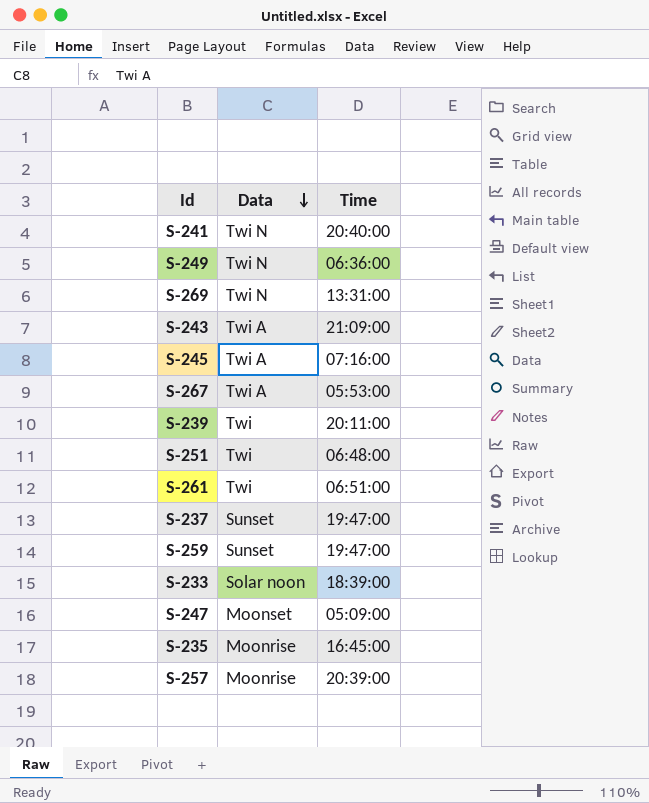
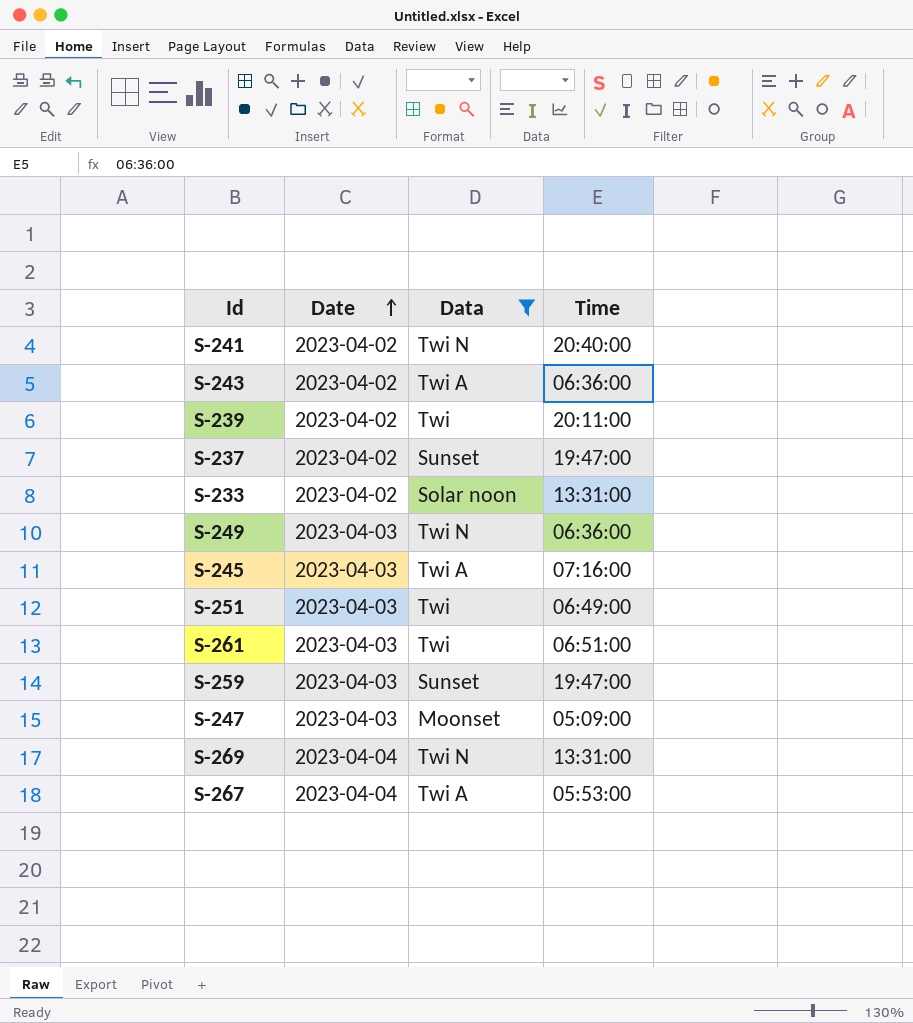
filter: none -> Data != Moonrise
row order: Data descending -> Date ascending
column Date | position: none -> 2
S-243 | Time: 21:09:00 -> 06:36:00
S-233 | Time: 18:39:00 -> 13:31:00
S-251 | Time: 06:48:00 -> 06:49:00

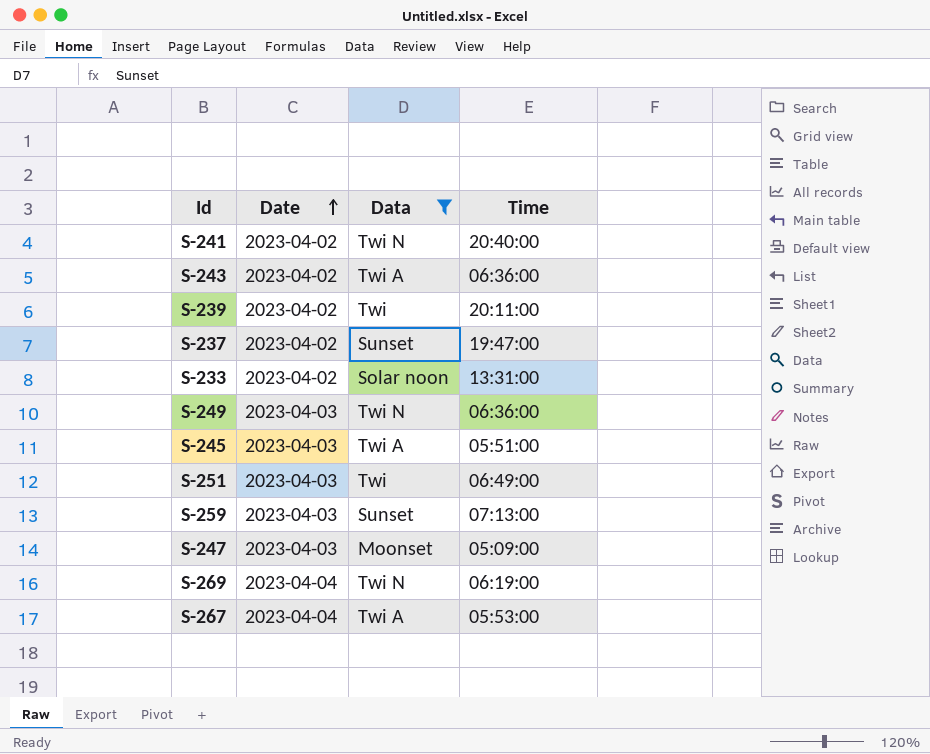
row S-261: 2023-04-03 | Twi | 06:51:00 -> none
S-245 | Time: 07:16:00 -> 05:51:00
S-259 | Time: 19:47:00 -> 07:13:00
S-269 | Time: 13:31:00 -> 06:19:00

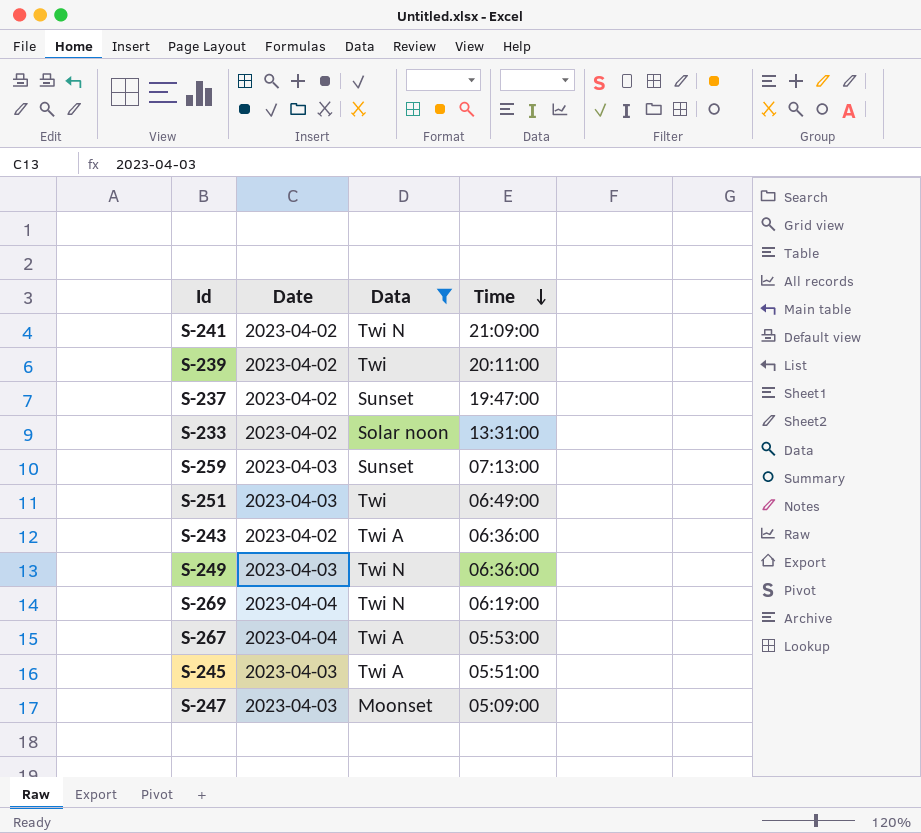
row order: Date ascending -> Time descending
S-241 | Time: 20:40:00 -> 21:09:00

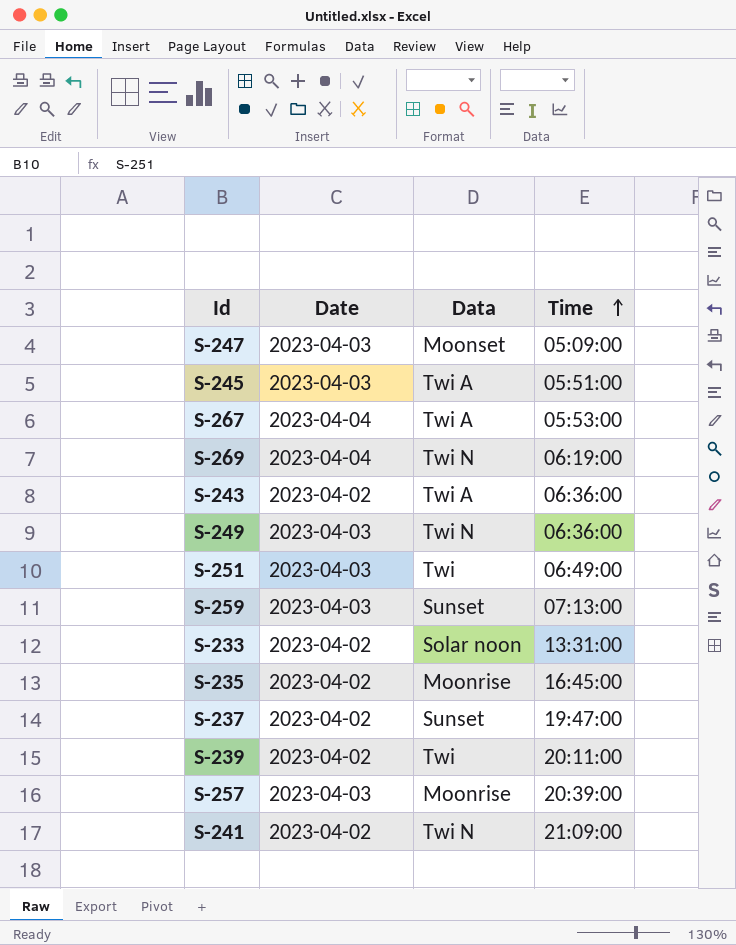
filter: Data != Moonrise -> none
row order: Time descending -> Time ascending

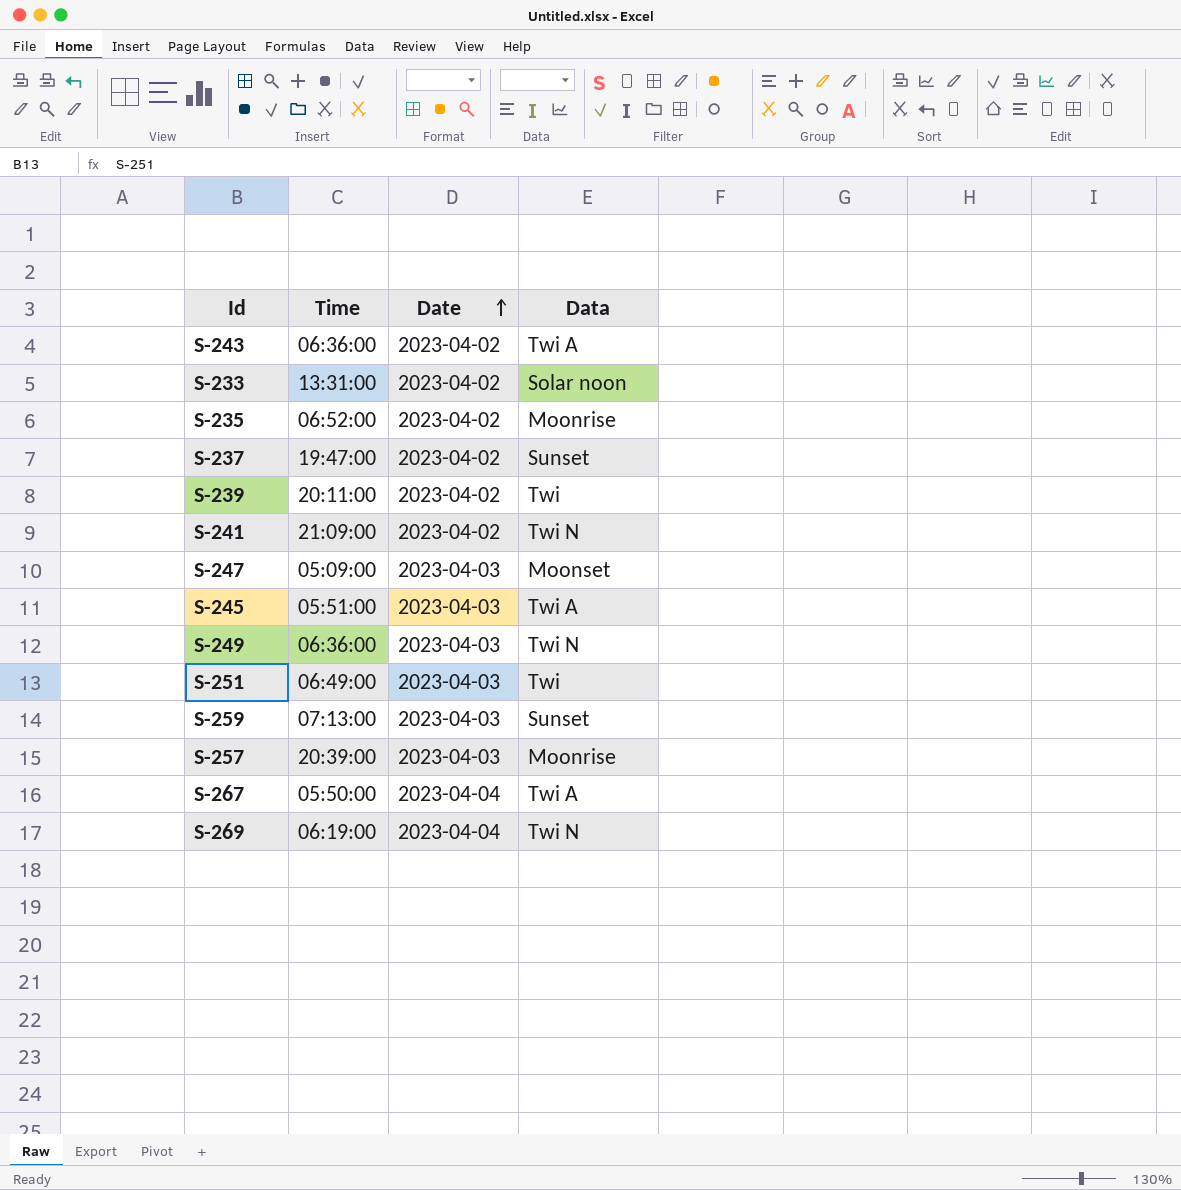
row order: Time ascending -> Date ascending
column Time | position: 4 -> 2
S-235 | Time: 16:45:00 -> 06:52:00
S-267 | Time: 05:53:00 -> 05:50:00

